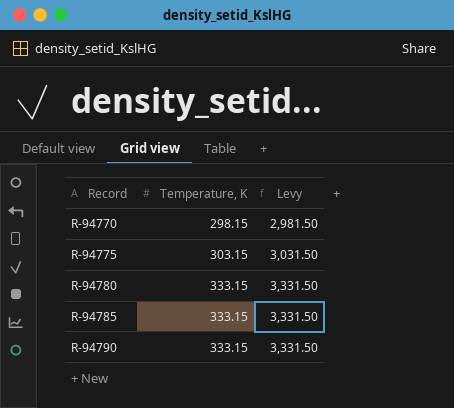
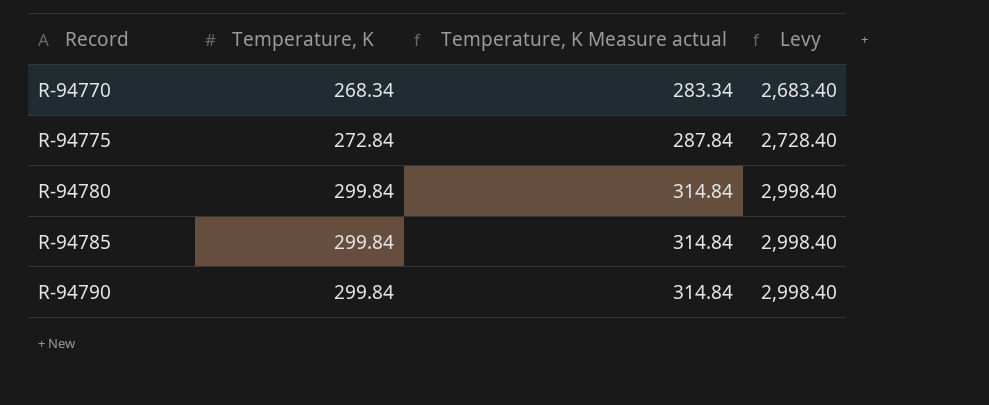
column Temperature, K Measure actual | formula: none -> [Temperature, K] + 15
R-94770 | Temperature, K: 298.15 -> 268.34
R-94770 | Levy: 2,981.50 -> 2,683.40
R-94775 | Temperature, K: 303.15 -> 272.84
R-94775 | Levy: 3,031.50 -> 2,728.40
R-94780 | Temperature, K: 333.15 -> 299.84
R-94780 | Levy: 3,331.50 -> 2,998.40
R-94785 | Temperature, K: 333.15 -> 299.84
R-94785 | Levy: 3,331.50 -> 2,998.40
R-94790 | Temperature, K: 333.15 -> 299.84
R-94790 | Levy: 3,331.50 -> 2,998.40

